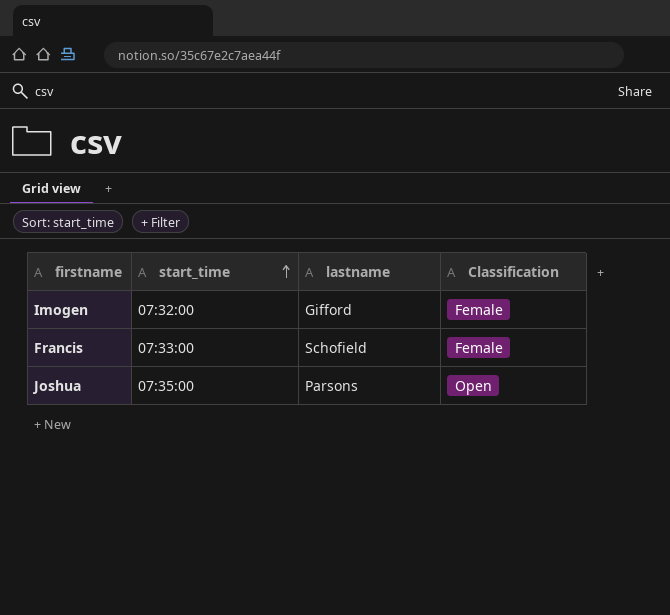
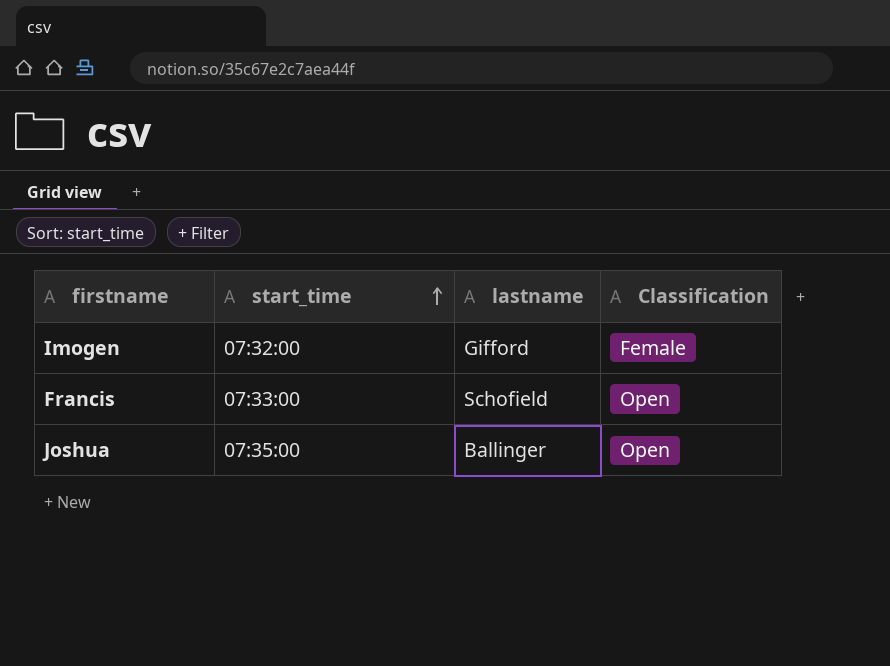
Francis | Classification: Female -> Open
Joshua | lastname: Parsons -> Ballinger

